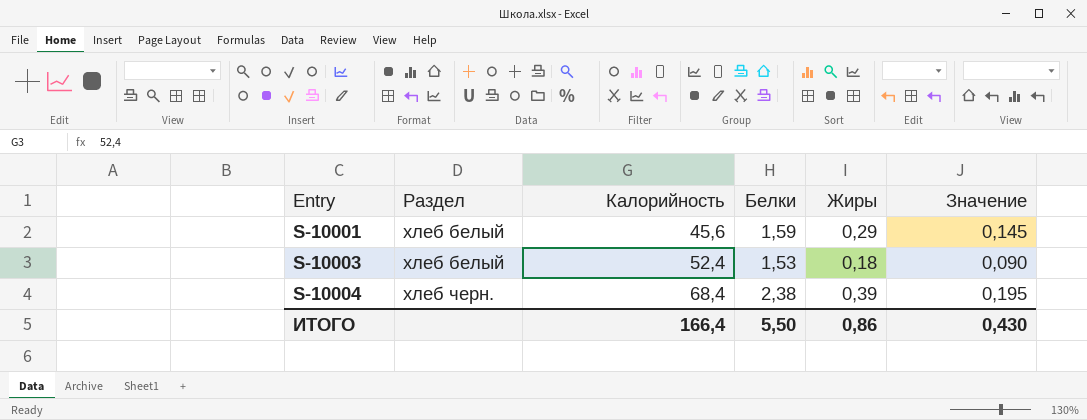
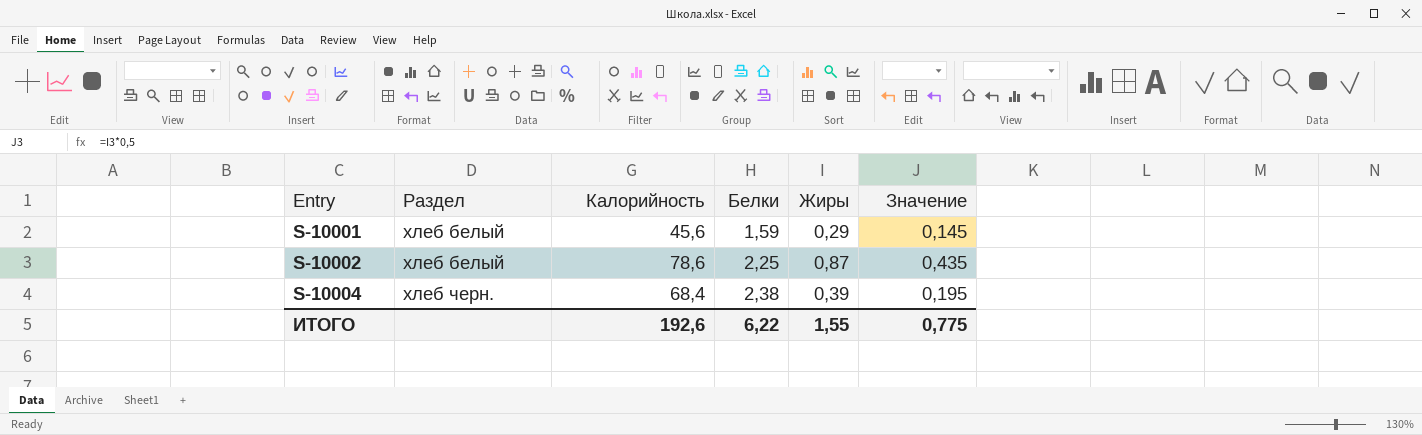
row S-10003: хлеб белый | 52,4 | 1,53 | 0,18 | 0,090 -> none
row S-10002: none -> хлеб белый | 78,6 | 2,25 | 0,87 | 0,435
ИТОГО | Калорийность: 166,4 -> 192,6
ИТОГО | Белки: 5,50 -> 6,22
ИТОГО | Жиры: 0,86 -> 1,55
ИТОГО | Значение: 0,430 -> 0,775

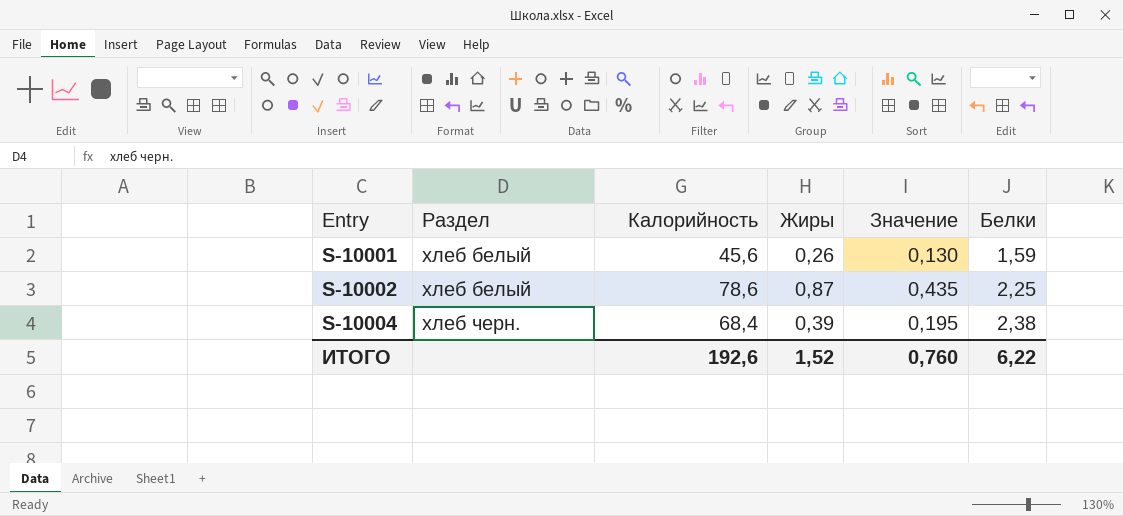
column Белки | position: 4 -> 6
S-10001 | Жиры: 0,29 -> 0,26
S-10001 | Значение: 0,145 -> 0,130
ИТОГО | Жиры: 1,55 -> 1,52
ИТОГО | Значение: 0,775 -> 0,760

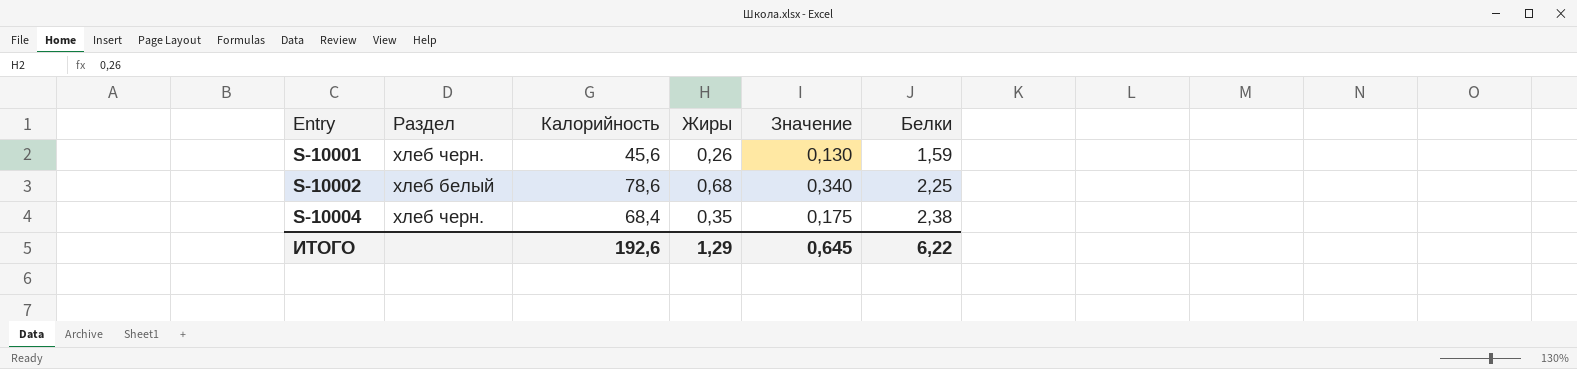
S-10001 | Раздел: хлеб белый -> хлеб черн.
S-10002 | Жиры: 0,87 -> 0,68
S-10002 | Значение: 0,435 -> 0,340
S-10004 | Жиры: 0,39 -> 0,35
S-10004 | Значение: 0,195 -> 0,175
ИТОГО | Жиры: 1,52 -> 1,29
ИТОГО | Значение: 0,760 -> 0,645

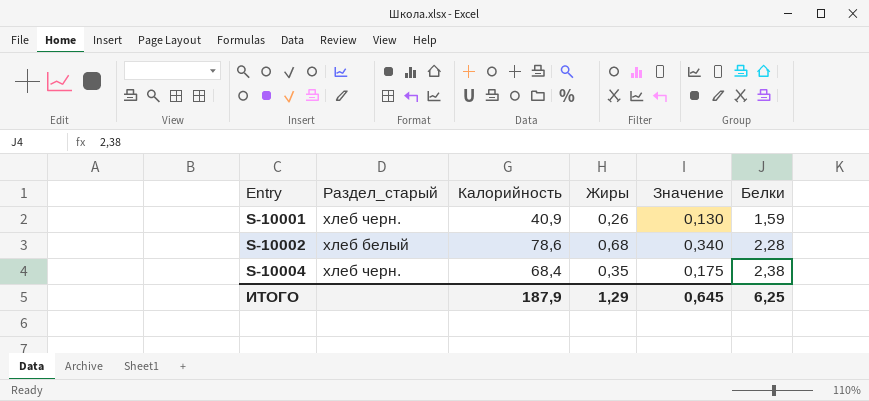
column name: Раздел -> Раздел_старый
S-10001 | Калорийность: 45,6 -> 40,9
S-10002 | Белки: 2,25 -> 2,28
ИТОГО | Калорийность: 192,6 -> 187,9
ИТОГО | Белки: 6,22 -> 6,25

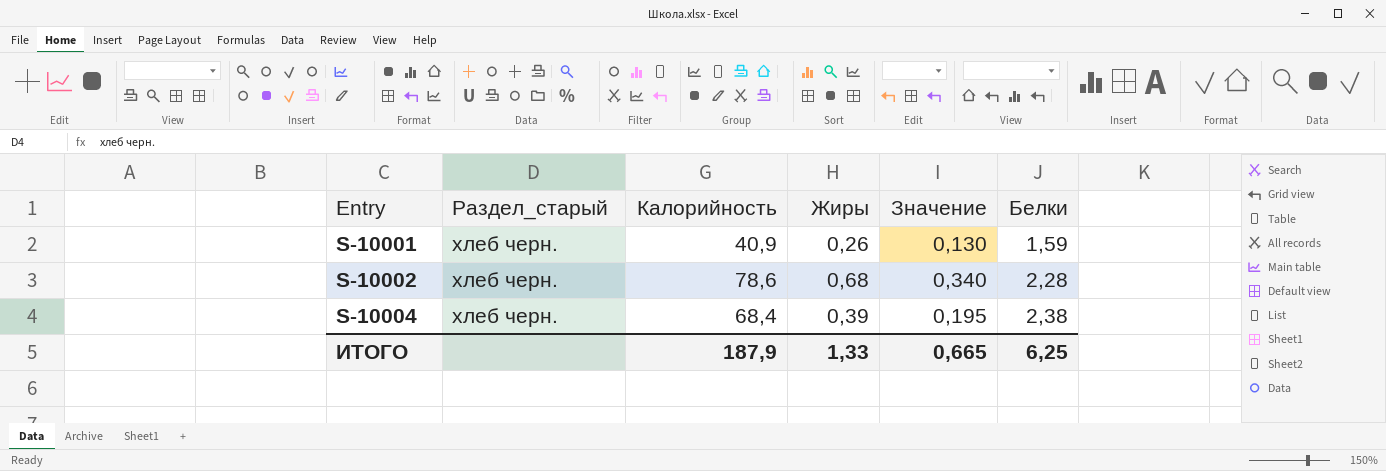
S-10002 | Раздел_старый: хлеб белый -> хлеб черн.
S-10004 | Жиры: 0,35 -> 0,39
S-10004 | Значение: 0,175 -> 0,195
ИТОГО | Жиры: 1,29 -> 1,33
ИТОГО | Значение: 0,645 -> 0,665

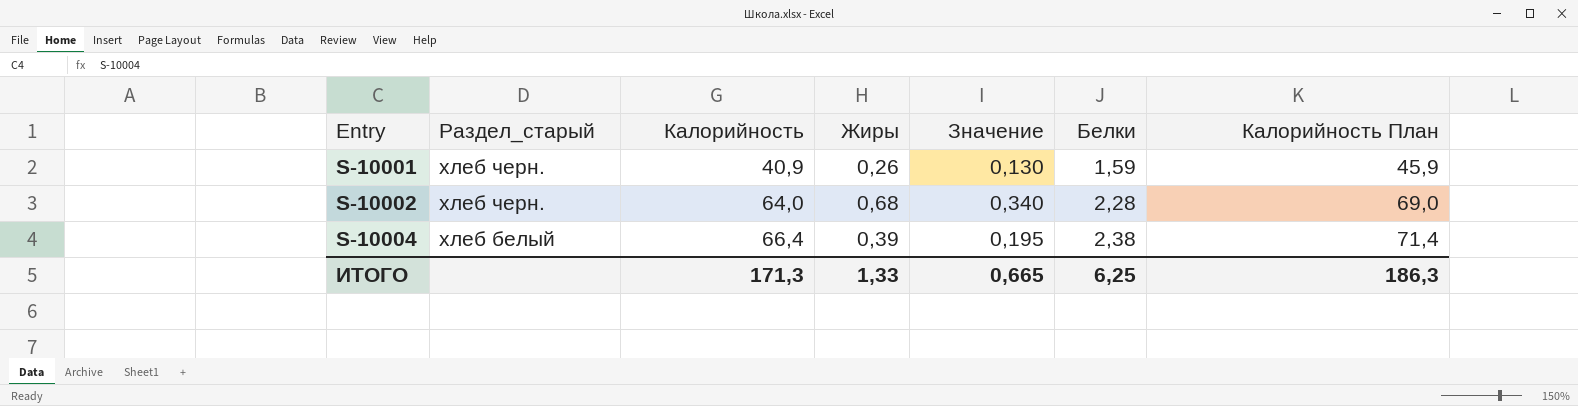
column Калорийность План | formula: none -> [Калорийность] + 5
S-10002 | Калорийность: 78,6 -> 64,0
S-10004 | Раздел_старый: хлеб черн. -> хлеб белый
S-10004 | Калорийность: 68,4 -> 66,4
ИТОГО | Калорийность: 187,9 -> 171,3

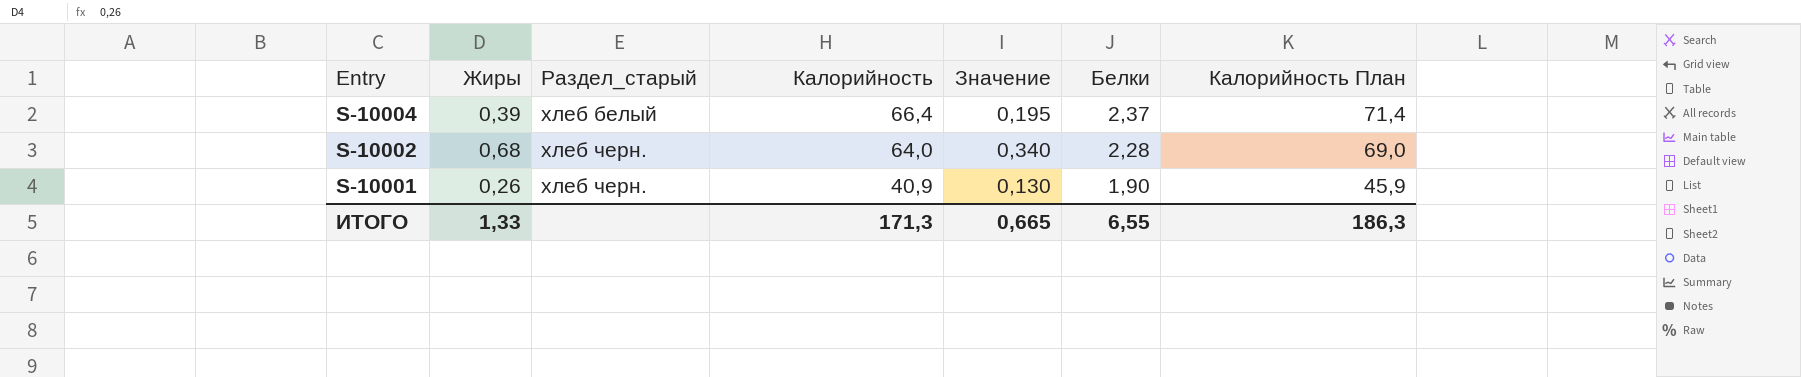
row order: Entry ascending -> Entry descending
column Жиры | position: 4 -> 2
S-10004 | Белки: 2,38 -> 2,37
S-10001 | Белки: 1,59 -> 1,90
ИТОГО | Белки: 6,25 -> 6,55

